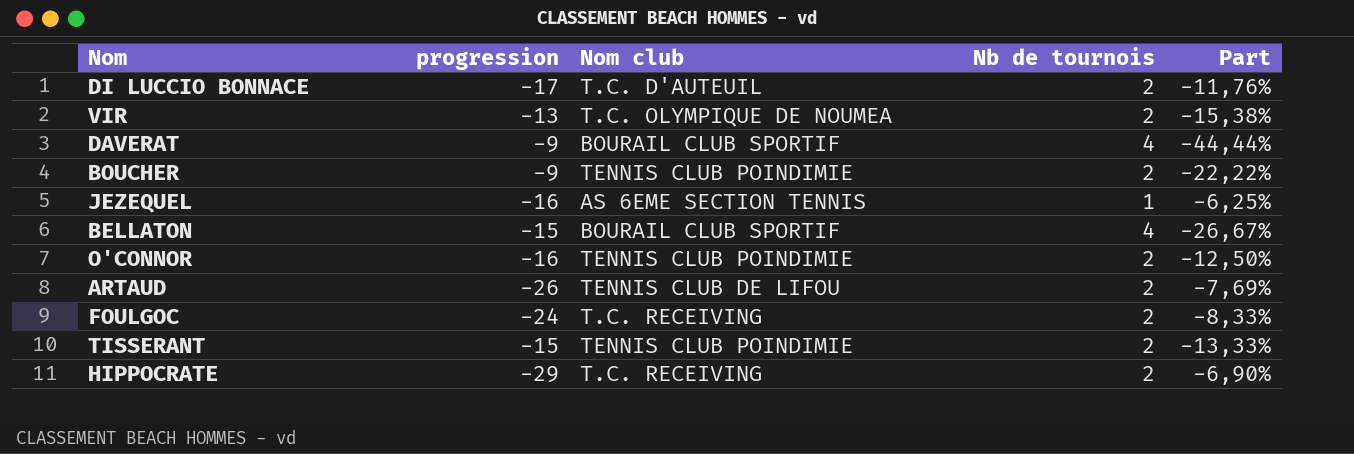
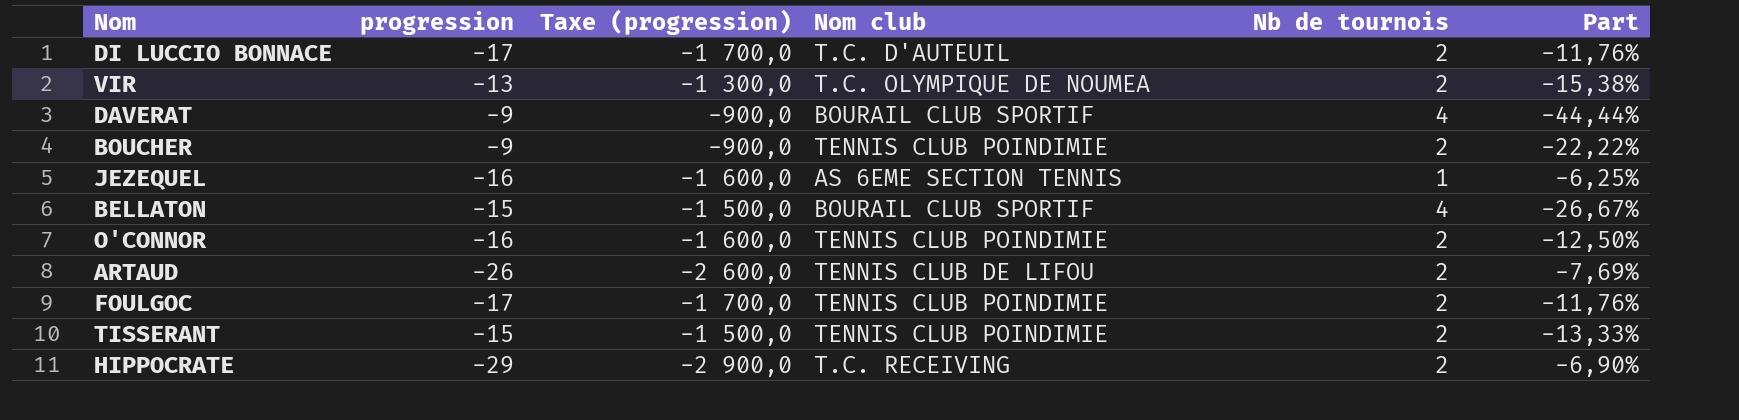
column Taxe (progression) | formula: none -> [progression] * 100
FOULGOC | progression: -24 -> -17
FOULGOC | Nom club: T.C. RECEIVING -> TENNIS CLUB POINDIMIE
FOULGOC | Part: -8,33% -> -11,76%

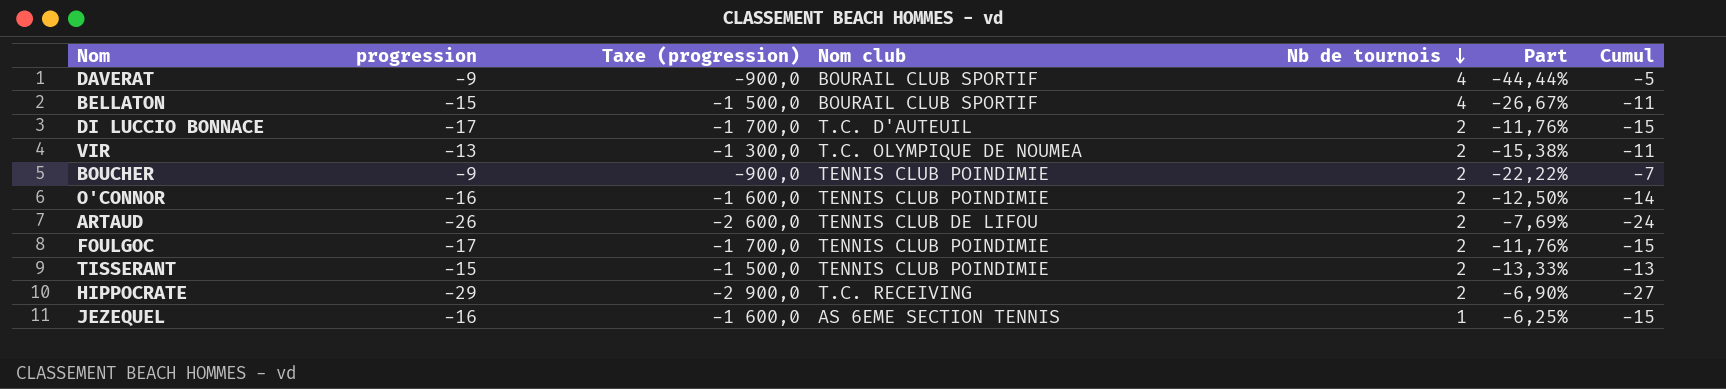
row order: none -> Nb de tournois descending
column Cumul | formula: none -> [progression] + [Nb de tournois]

